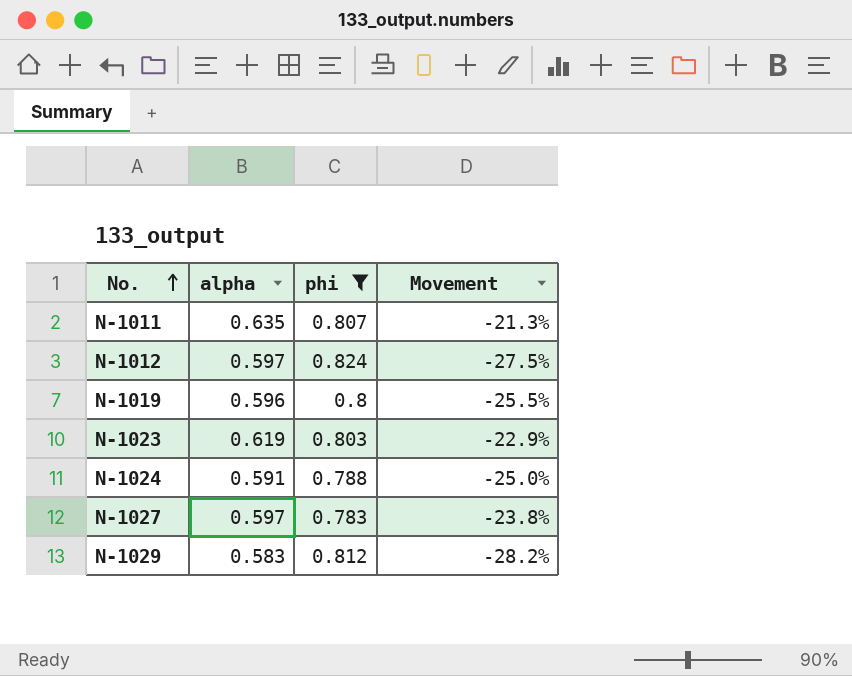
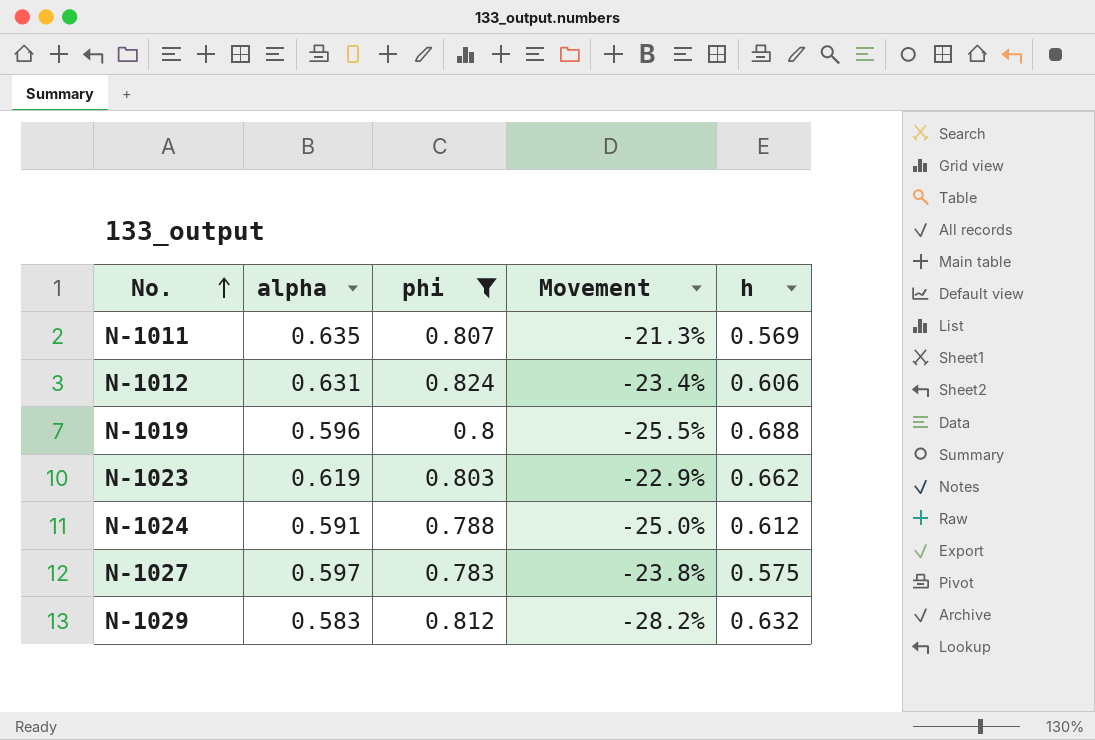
column h | position: none -> 5
N-1012 | alpha: 0.597 -> 0.631
N-1012 | Movement: -27.5% -> -23.4%

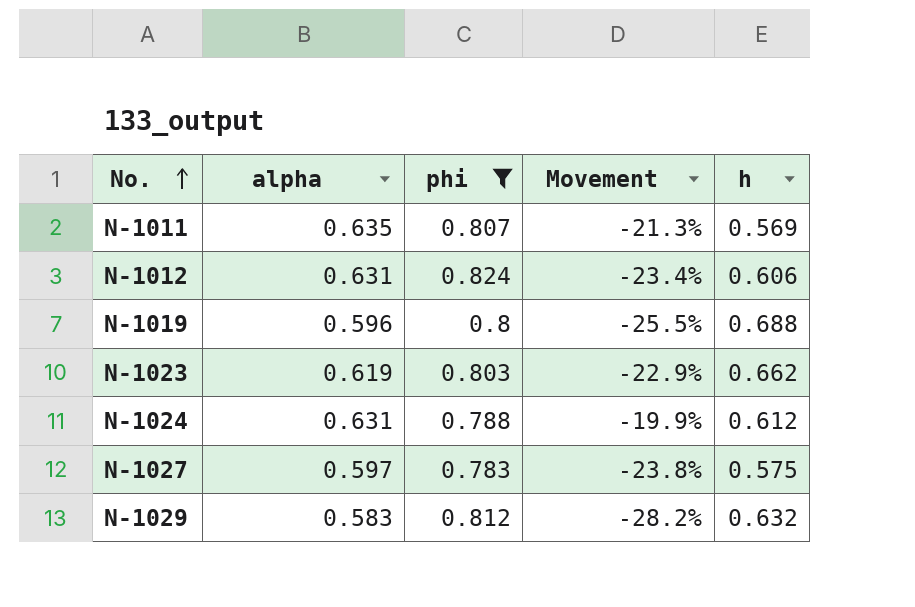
N-1024 | alpha: 0.591 -> 0.631
N-1024 | Movement: -25.0% -> -19.9%

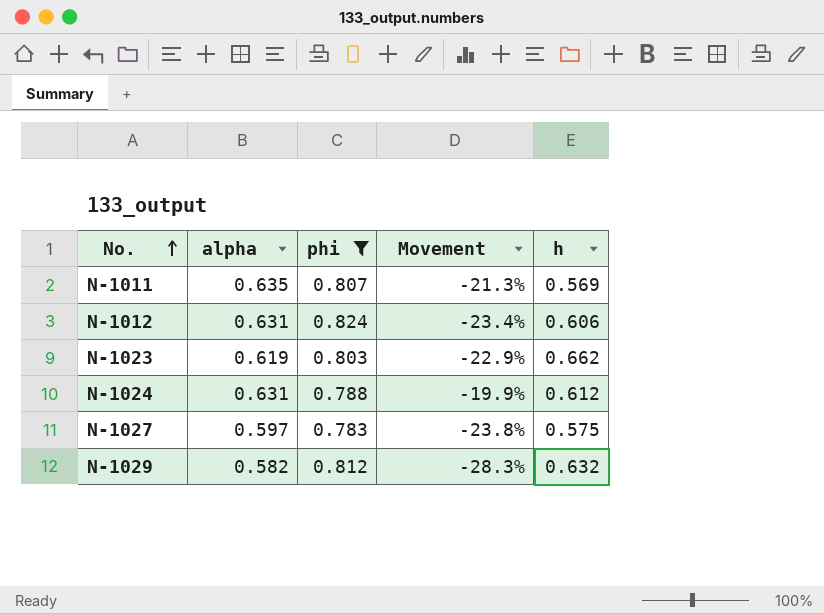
row N-1019: 0.596 | 0.8 | -25.5% | 0.688 -> none
N-1029 | alpha: 0.583 -> 0.582
N-1029 | Movement: -28.2% -> -28.3%

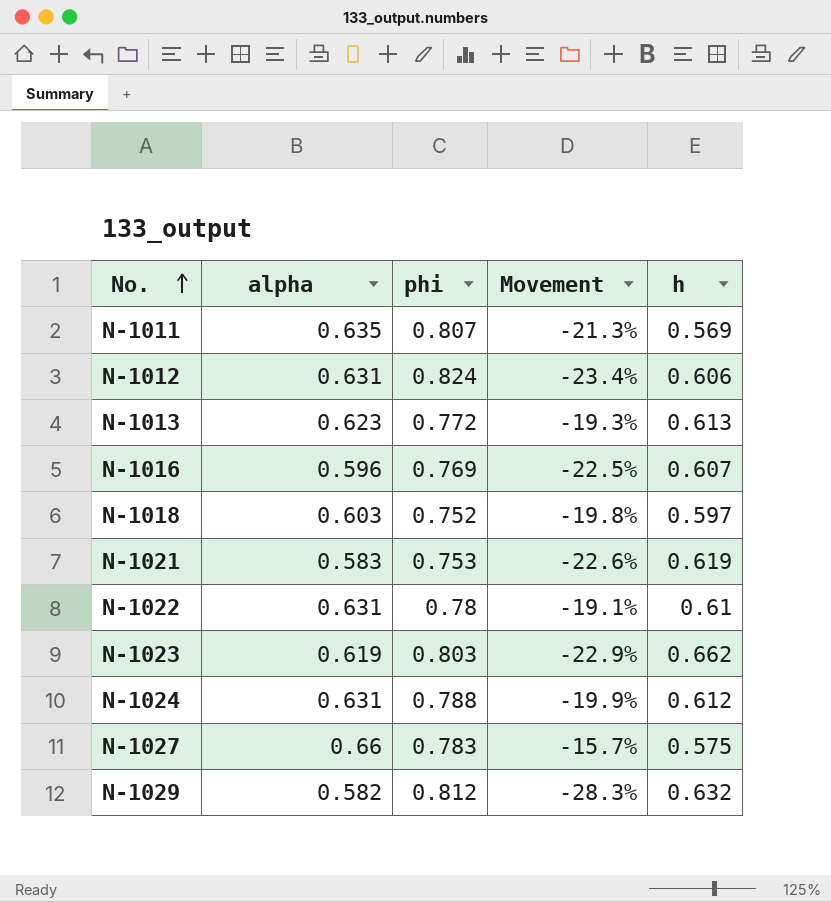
filter: phi >= 0.783 -> none
N-1027 | alpha: 0.597 -> 0.66
N-1027 | Movement: -23.8% -> -15.7%

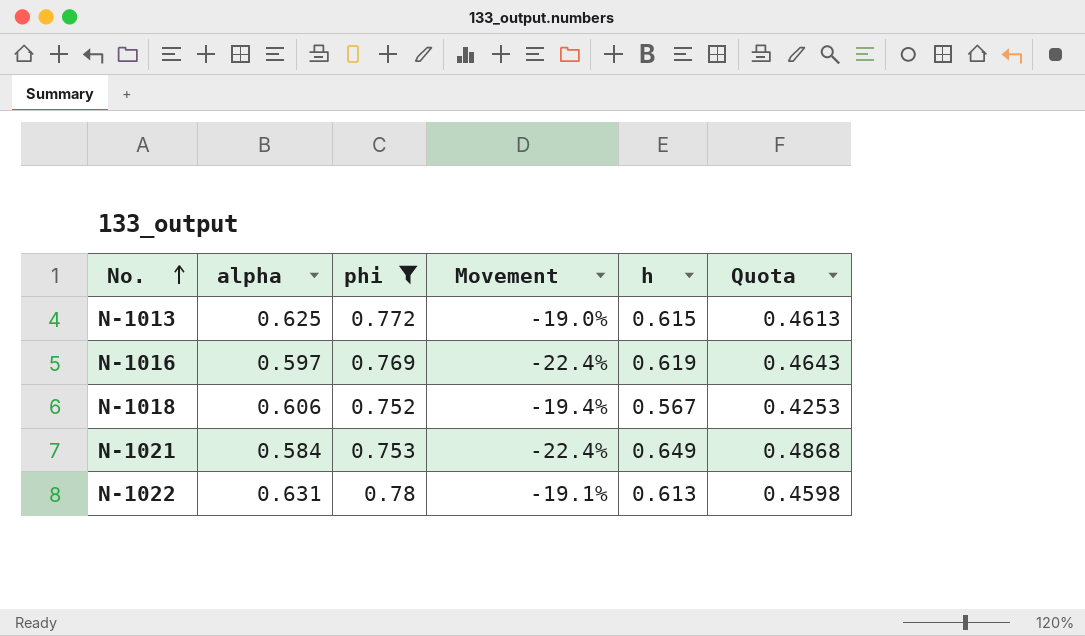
filter: none -> phi <= 0.78
column Quota | formula: none -> [h] * 0.75
N-1013 | alpha: 0.623 -> 0.625
N-1013 | Movement: -19.3% -> -19.0%
N-1013 | h: 0.613 -> 0.615
N-1016 | alpha: 0.596 -> 0.597
N-1016 | Movement: -22.5% -> -22.4%
N-1016 | h: 0.607 -> 0.619
N-1018 | alpha: 0.603 -> 0.606
N-1018 | Movement: -19.8% -> -19.4%
N-1018 | h: 0.597 -> 0.567
N-1021 | alpha: 0.583 -> 0.584
N-1021 | Movement: -22.6% -> -22.4%
N-1021 | h: 0.619 -> 0.649
N-1022 | h: 0.61 -> 0.613

